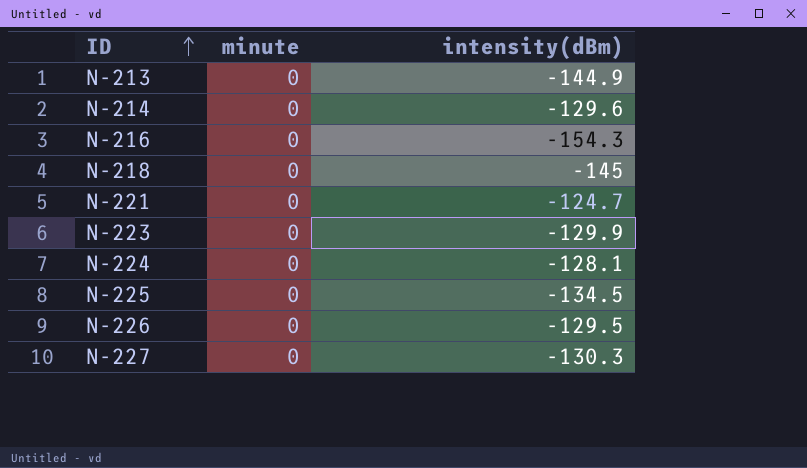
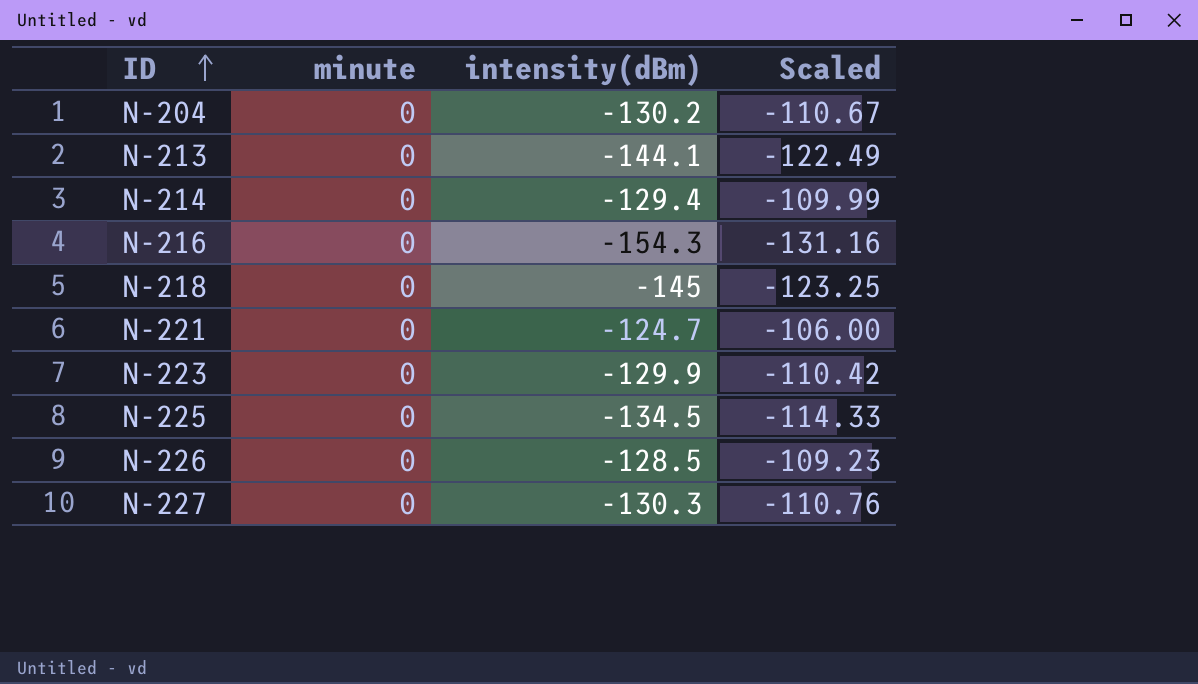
column Scaled | formula: none -> [intensity(dBm)] * 0.85
row N-224: 0 | -128.1 -> none
row N-204: none -> 0 | -130.2 | -110.67
N-213 | intensity(dBm): -144.9 -> -144.1
N-214 | intensity(dBm): -129.6 -> -129.4
N-226 | intensity(dBm): -129.5 -> -128.5

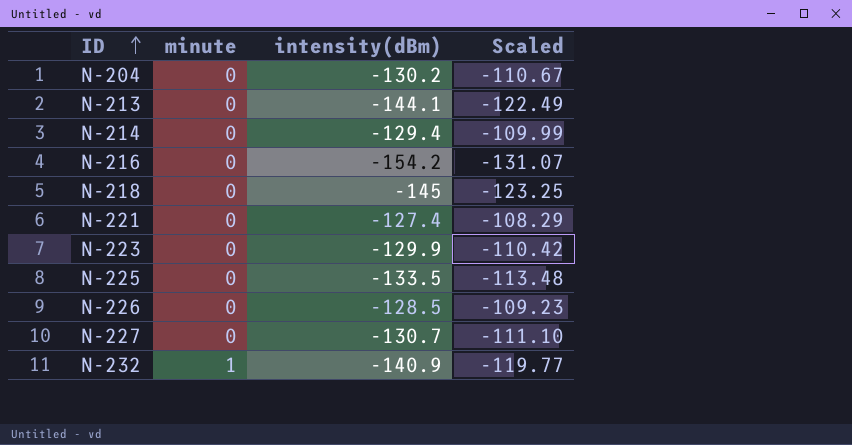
N-216 | intensity(dBm): -154.3 -> -154.2
N-216 | Scaled: -131.16 -> -131.07
N-221 | intensity(dBm): -124.7 -> -127.4
N-221 | Scaled: -106.00 -> -108.29
N-225 | intensity(dBm): -134.5 -> -133.5
N-225 | Scaled: -114.33 -> -113.48
N-227 | intensity(dBm): -130.3 -> -130.7
N-227 | Scaled: -110.76 -> -111.10
row N-232: none -> 1 | -140.9 | -119.77

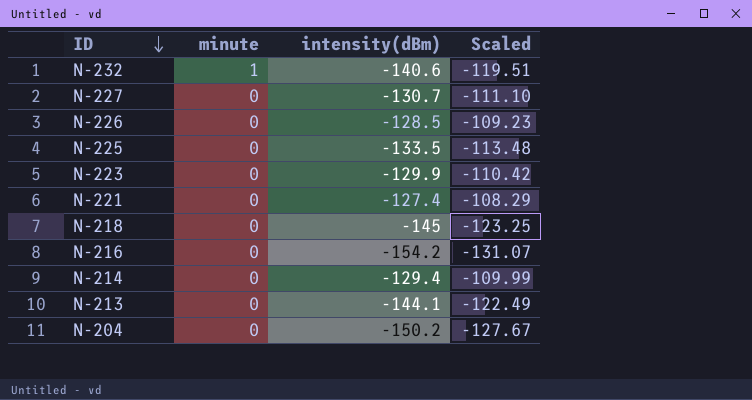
row order: ID ascending -> ID descending
N-232 | intensity(dBm): -140.9 -> -140.6
N-232 | Scaled: -119.77 -> -119.51
N-204 | intensity(dBm): -130.2 -> -150.2
N-204 | Scaled: -110.67 -> -127.67

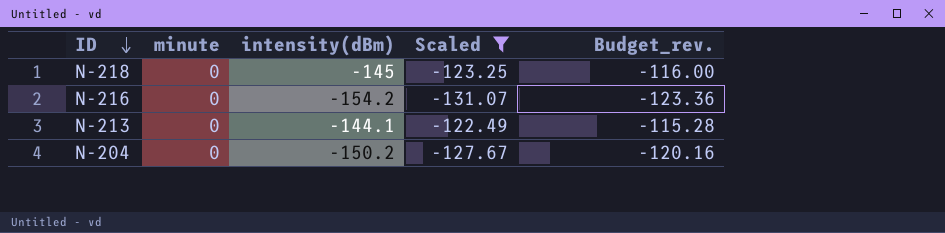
filter: none -> Scaled <= -122.49
column Budget_rev. | formula: none -> [intensity(dBm)] * 0.8

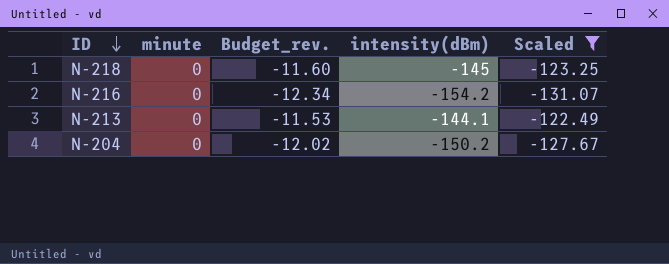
column Budget_rev. | formula: [intensity(dBm)] * 0.8 -> [intensity(dBm)] * 0.08
column Budget_rev. | position: 5 -> 3

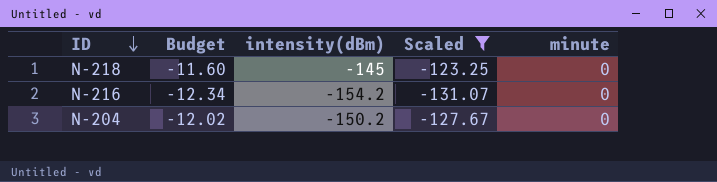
column name: Budget_rev. -> Budget
column minute | position: 2 -> 5
row N-213: 0 | -11.53 | -144.1 | -122.49 -> none

